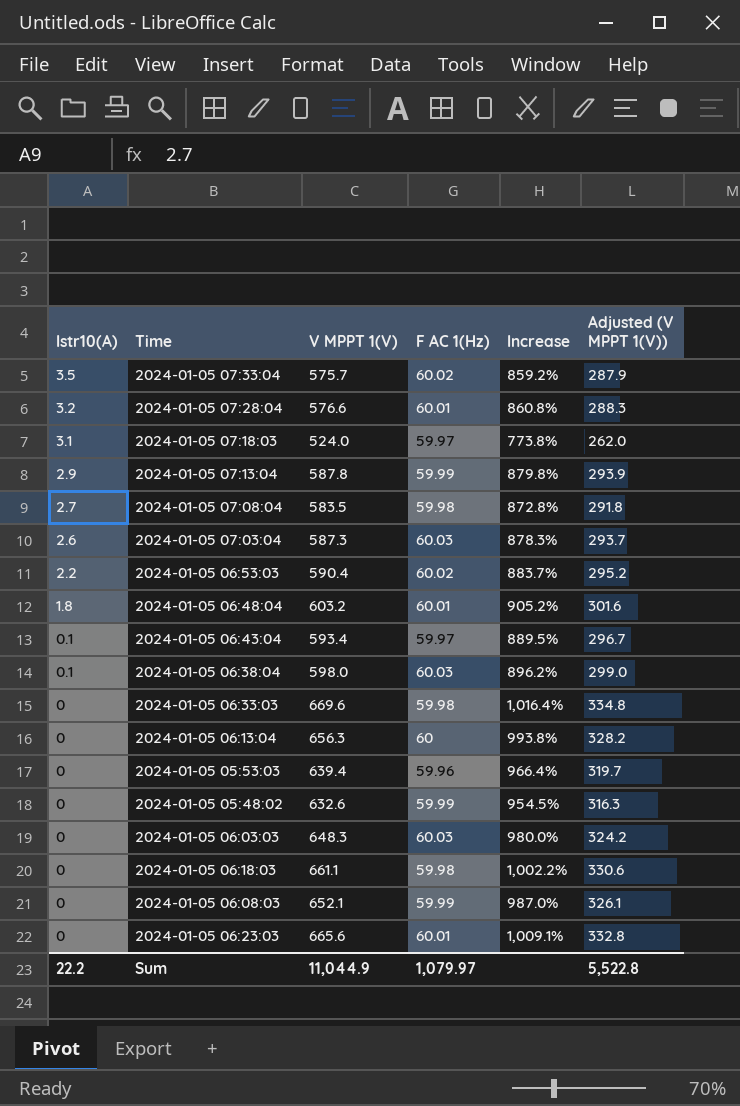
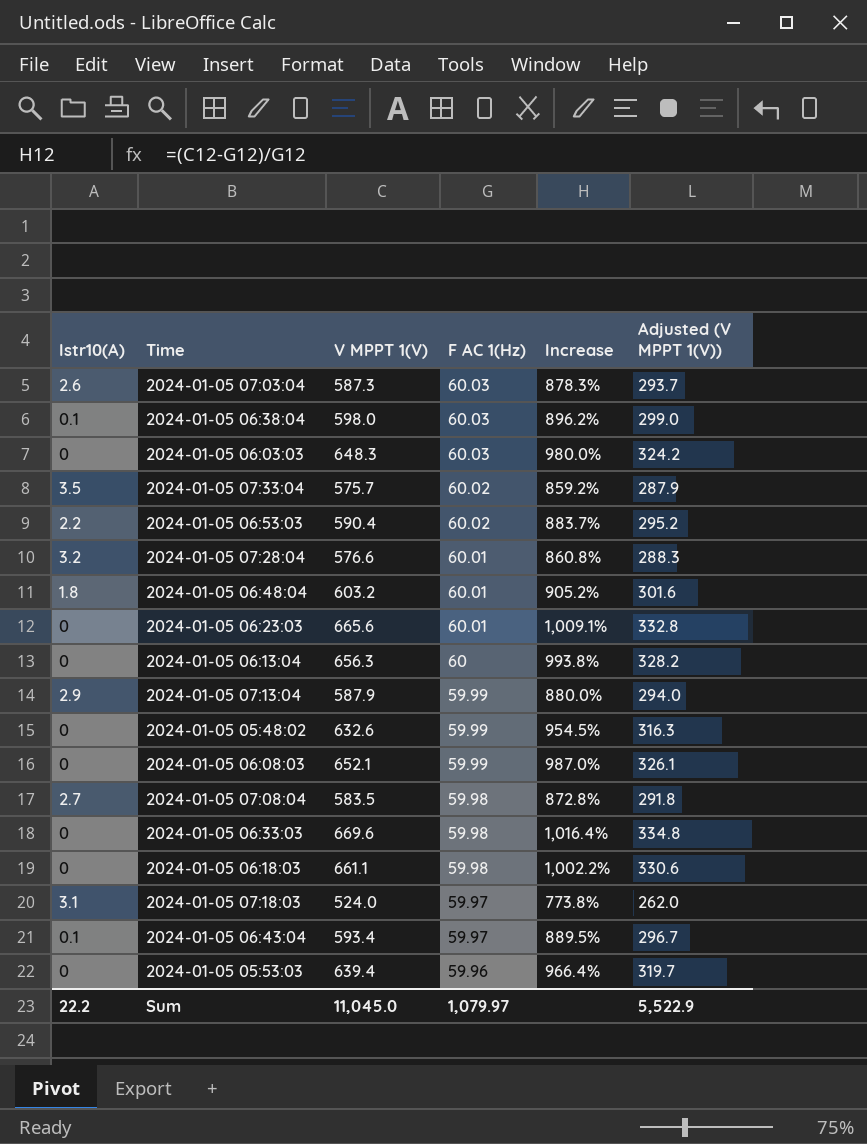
row order: Istr10(A) descending -> F AC 1(Hz) descending
2024-01-05 07:13:04 | V MPPT 1(V): 587.8 -> 587.9
2024-01-05 07:13:04 | Increase: 879.8% -> 880.0%
2024-01-05 07:13:04 | Adjusted (V MPPT 1(V)): 293.9 -> 294.0
Sum | V MPPT 1(V): 11,044.9 -> 11,045.0
Sum | Adjusted (V MPPT 1(V)): 5,522.8 -> 5,522.9

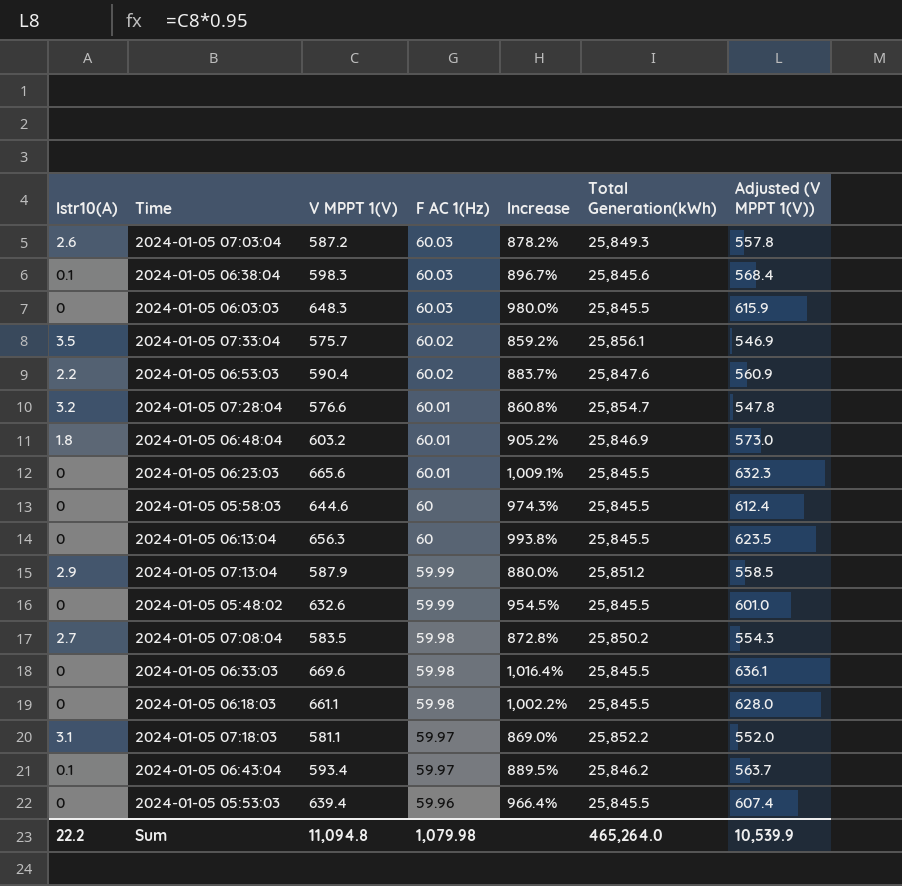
column Total Generation(kWh) | position: none -> 6
column Adjusted (V MPPT 1(V)) | formula: [V MPPT 1(V)] * 0.5 -> [V MPPT 1(V)] * 0.95
row 2024-01-05 06:08:03: 0 | 652.1 | 59.99 | 987.0% | 326.1 -> none
2024-01-05 07:03:04 | V MPPT 1(V): 587.3 -> 587.2
2024-01-05 07:03:04 | Increase: 878.3% -> 878.2%
2024-01-05 06:38:04 | V MPPT 1(V): 598.0 -> 598.3
2024-01-05 06:38:04 | Increase: 896.2% -> 896.7%
row 2024-01-05 05:58:03: none -> 0 | 644.6 | 60 | 974.3% | 25,845.5 | 612.4
2024-01-05 07:18:03 | V MPPT 1(V): 524.0 -> 581.1
2024-01-05 07:18:03 | Increase: 773.8% -> 869.0%
Sum | V MPPT 1(V): 11,045.0 -> 11,094.8
Sum | F AC 1(Hz): 1,079.97 -> 1,079.98
Sum | Adjusted (V MPPT 1(V)): 5,522.9 -> 10,539.9

